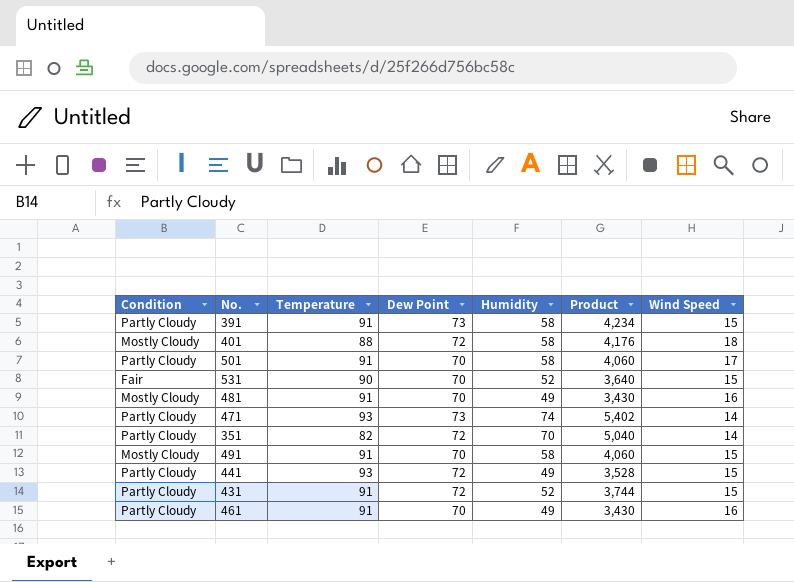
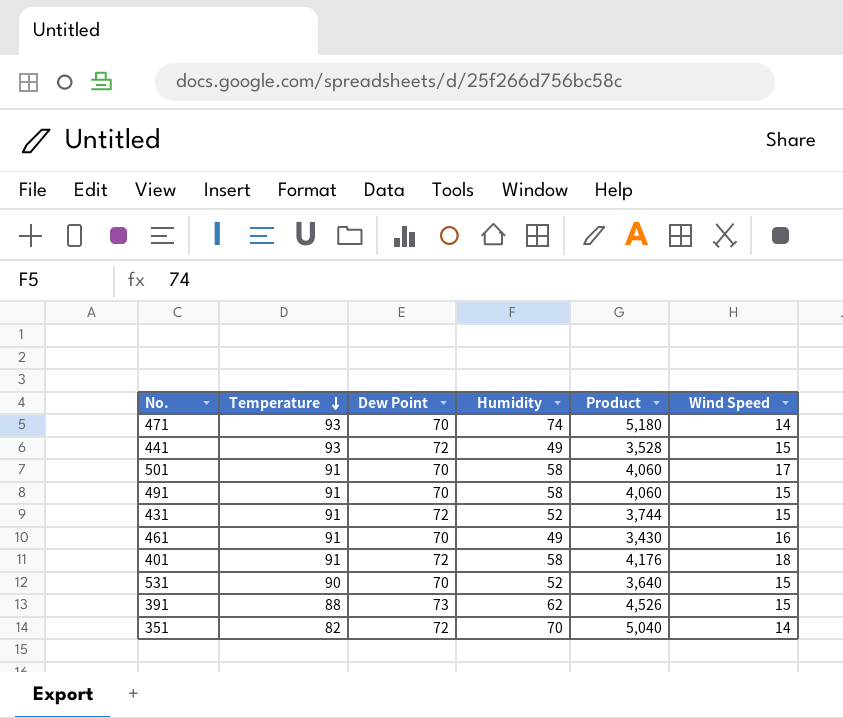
row order: none -> Temperature descending
column Condition | position: 1 -> none
row 481: Mostly Cloudy | 91 | 70 | 49 | 3,430 | 16 -> none
471 | Dew Point: 73 -> 70
471 | Product: 5,402 -> 5,180
401 | Temperature: 88 -> 91
391 | Temperature: 91 -> 88
391 | Humidity: 58 -> 62
391 | Product: 4,234 -> 4,526

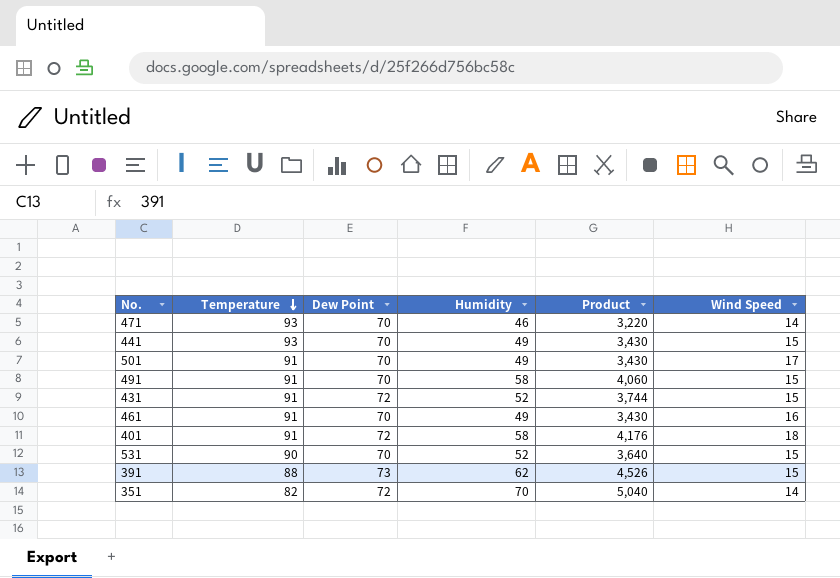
471 | Humidity: 74 -> 46
471 | Product: 5,180 -> 3,220
441 | Dew Point: 72 -> 70
441 | Product: 3,528 -> 3,430
501 | Humidity: 58 -> 49
501 | Product: 4,060 -> 3,430

